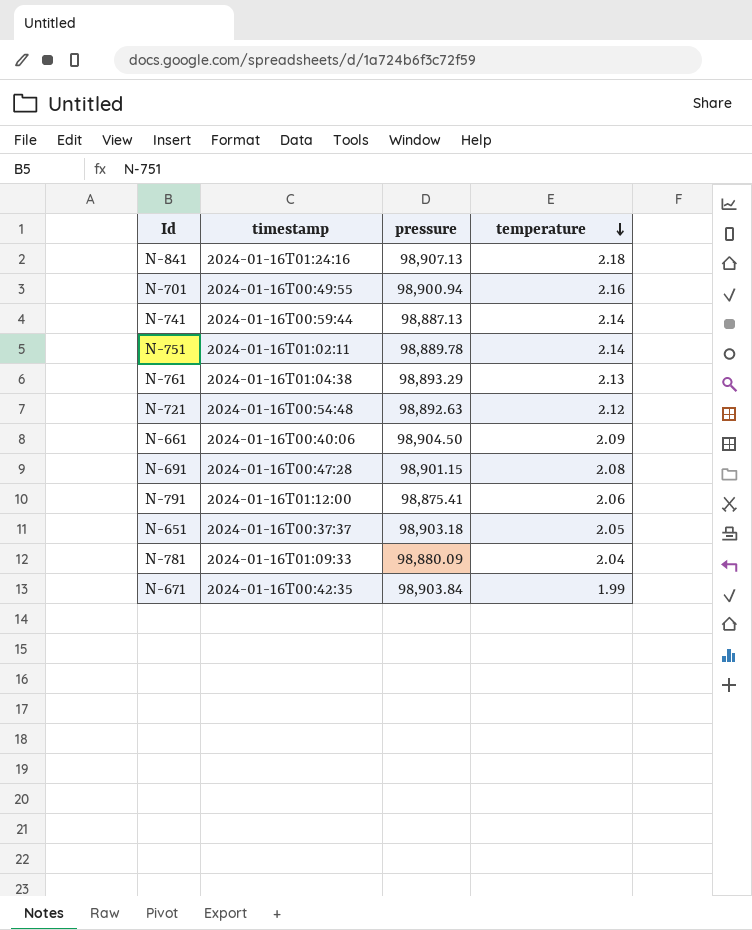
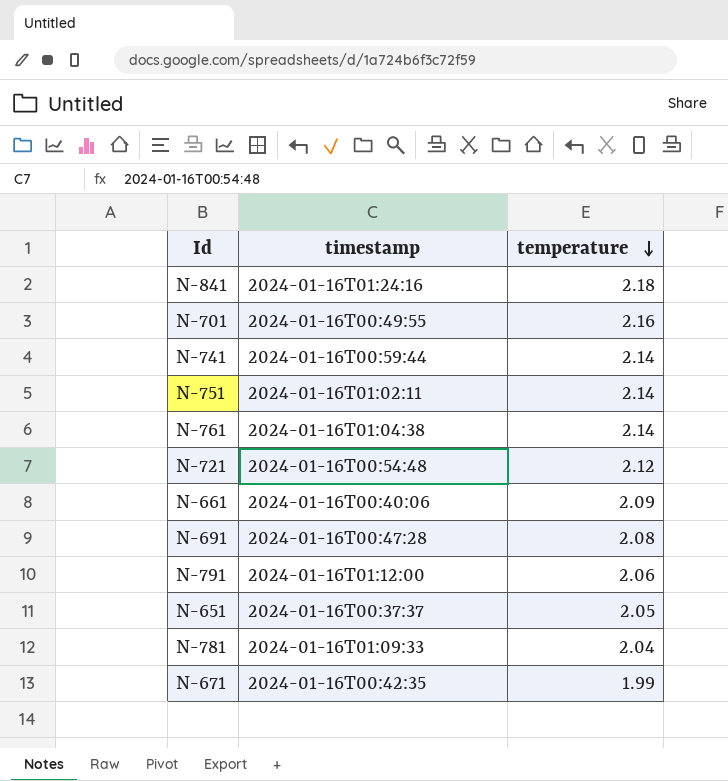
column pressure | position: 3 -> none
N-761 | temperature: 2.13 -> 2.14

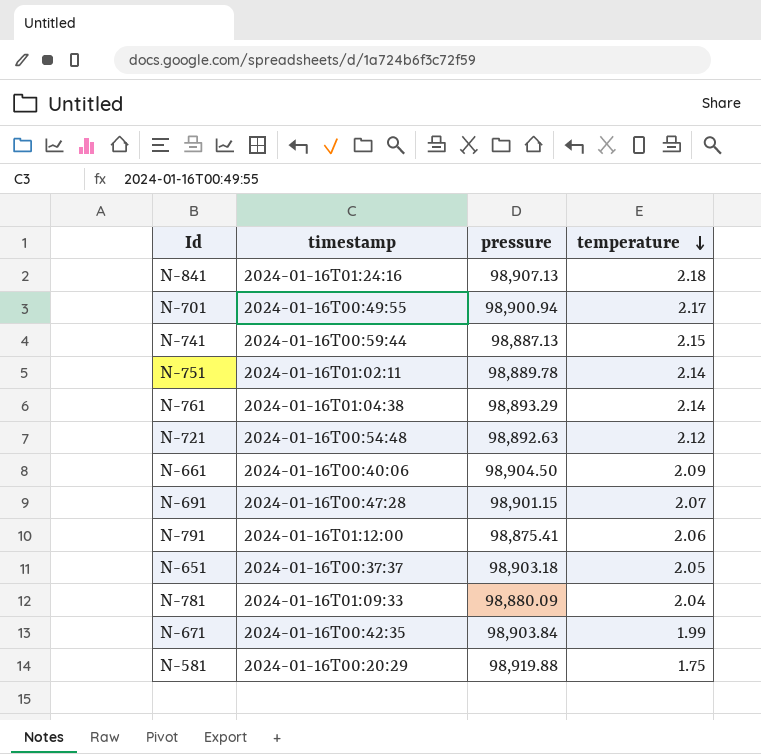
column pressure | position: none -> 3
N-701 | temperature: 2.16 -> 2.17
N-741 | temperature: 2.14 -> 2.15
N-691 | temperature: 2.08 -> 2.07
row N-581: none -> 2024-01-16T00:20:29 | 98,919.88 | 1.75

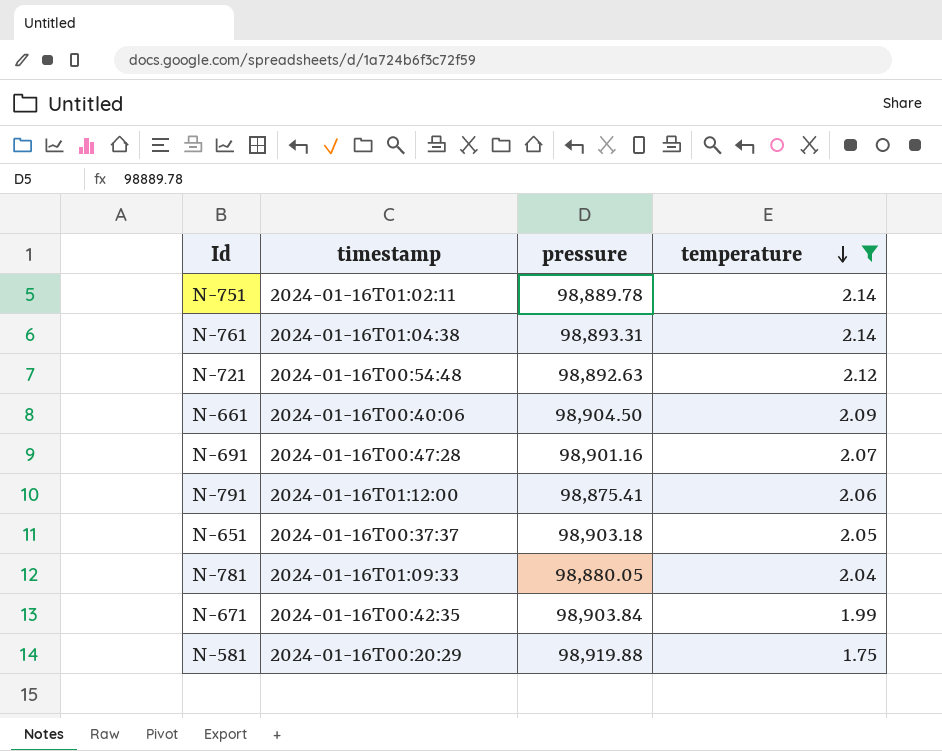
filter: none -> temperature <= 2.14
N-761 | pressure: 98,893.29 -> 98,893.31
N-691 | pressure: 98,901.15 -> 98,901.16
N-781 | pressure: 98,880.09 -> 98,880.05

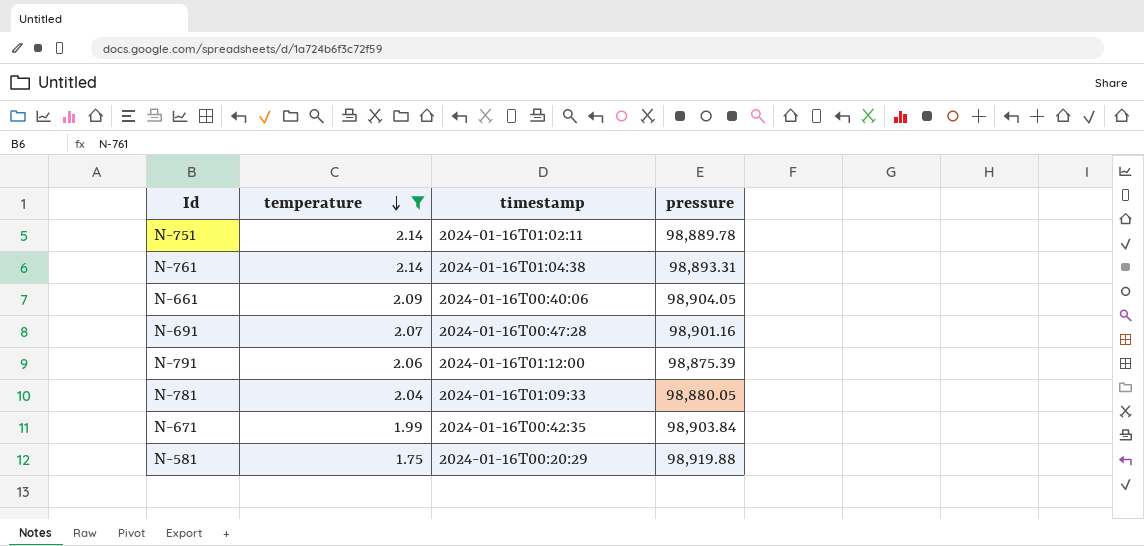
column temperature | position: 4 -> 2
row N-721: 2024-01-16T00:54:48 | 98,892.63 | 2.12 -> none
row N-651: 2024-01-16T00:37:37 | 98,903.18 | 2.05 -> none
N-661 | pressure: 98,904.50 -> 98,904.05
N-791 | pressure: 98,875.41 -> 98,875.39

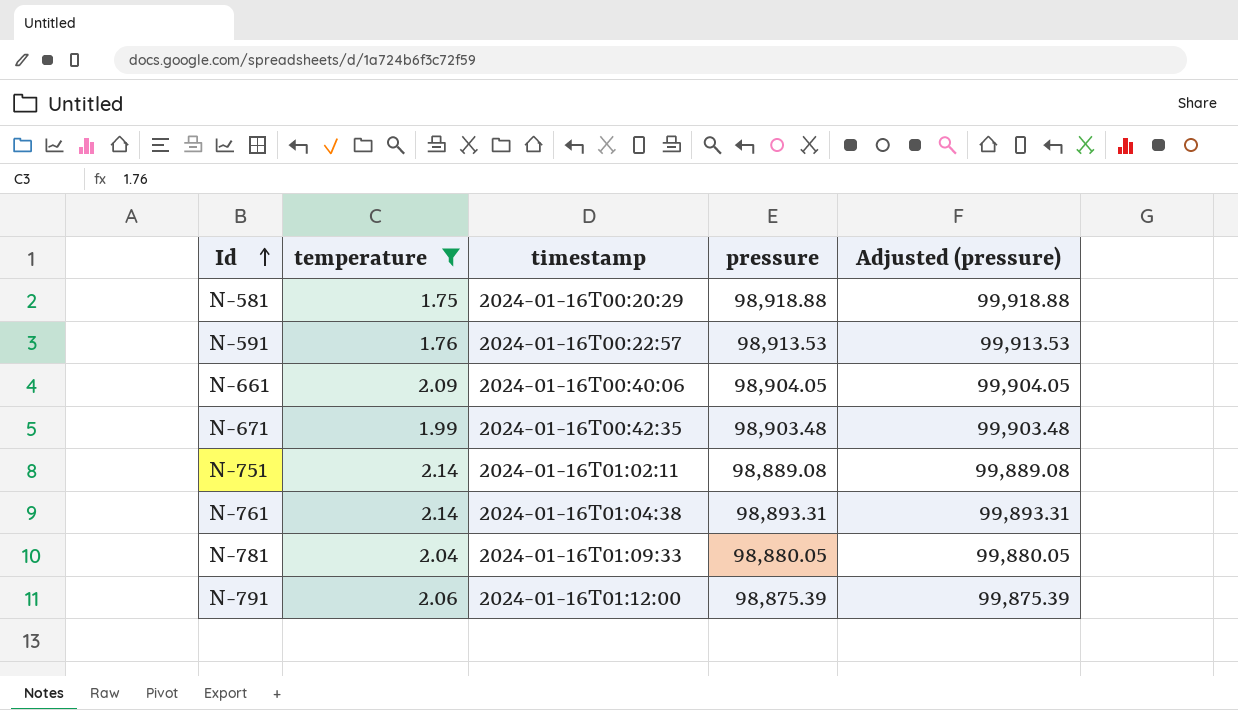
row order: temperature descending -> Id ascending
column Adjusted (pressure) | formula: none -> [pressure] + 1000
row N-691: 2.07 | 2024-01-16T00:47:28 | 98,901.16 -> none
N-581 | pressure: 98,919.88 -> 98,918.88
row N-591: none -> 1.76 | 2024-01-16T00:22:57 | 98,913.53 | 99,913.53
N-671 | pressure: 98,903.84 -> 98,903.48
N-751 | pressure: 98,889.78 -> 98,889.08

